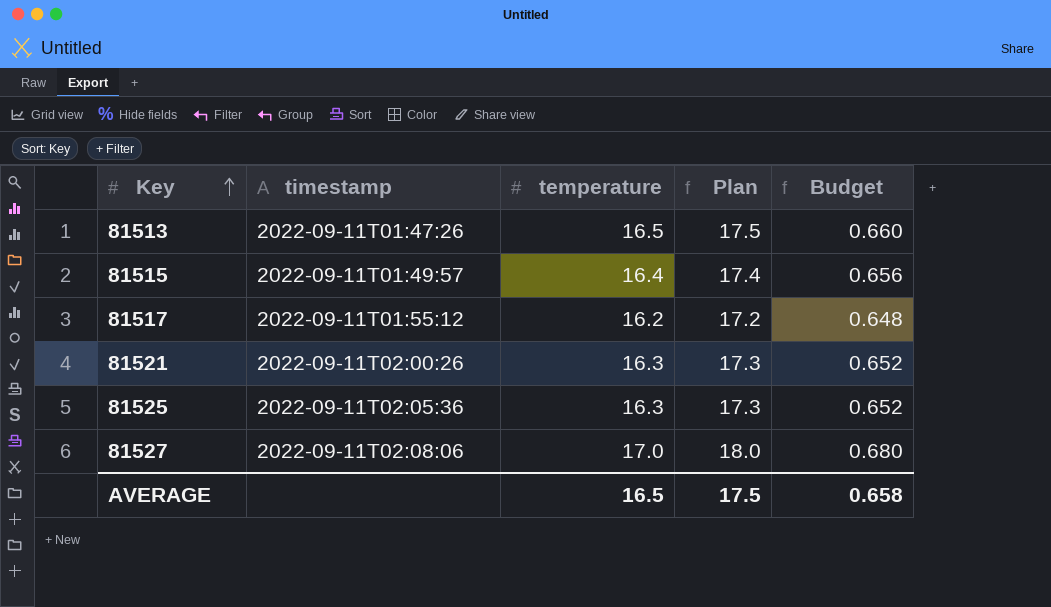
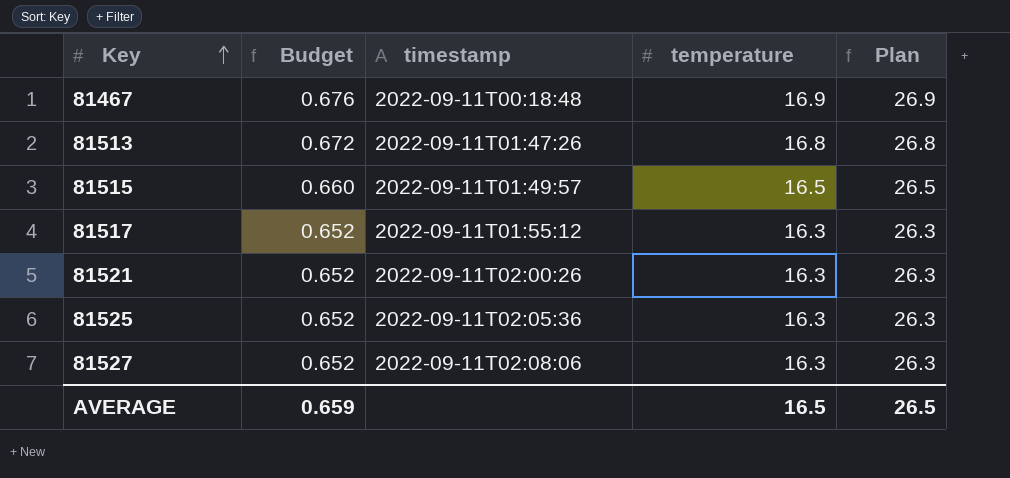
column Budget | position: 5 -> 2
column Plan | formula: [temperature] + 1 -> [temperature] + 10
row 81467: none -> 0.676 | 2022-09-11T00:18:48 | 16.9 | 26.9
81513 | Budget: 0.660 -> 0.672
81513 | temperature: 16.5 -> 16.8
81515 | Budget: 0.656 -> 0.660
81515 | temperature: 16.4 -> 16.5
81517 | Budget: 0.648 -> 0.652
81517 | temperature: 16.2 -> 16.3
81527 | Budget: 0.680 -> 0.652
81527 | temperature: 17.0 -> 16.3
AVERAGE | Budget: 0.658 -> 0.659
AVERAGE | Plan: 17.5 -> 26.5

